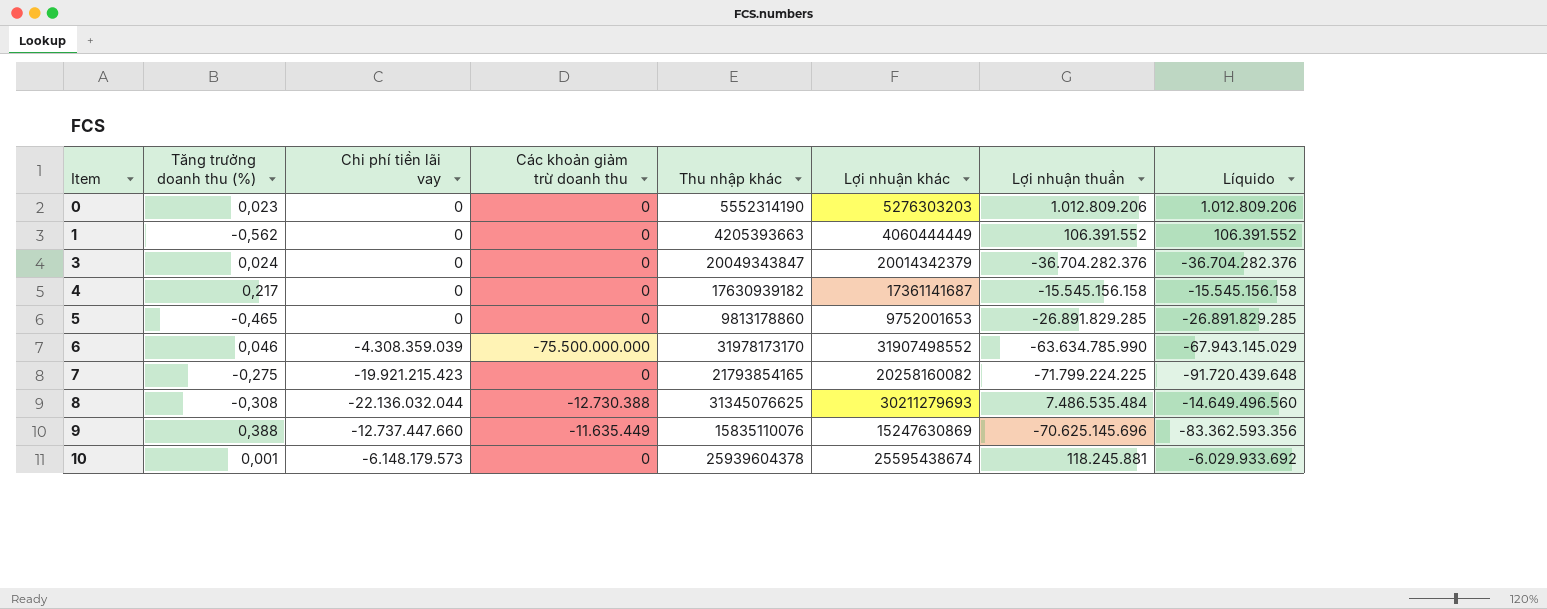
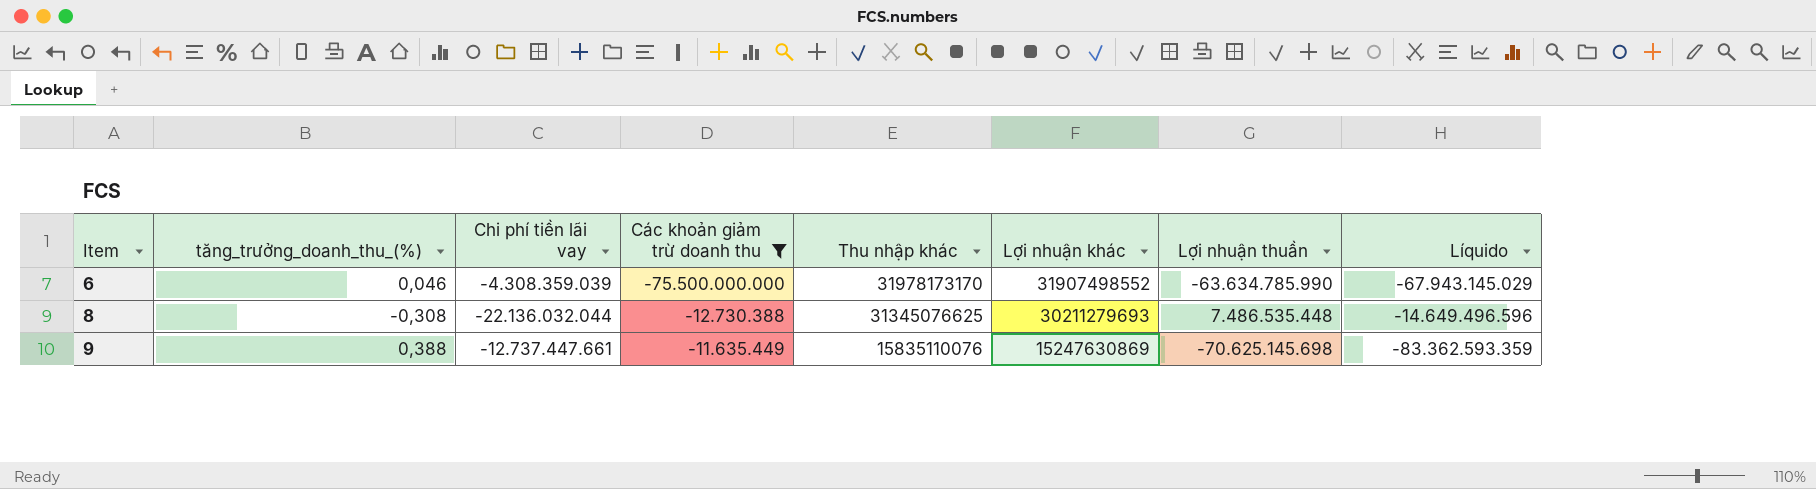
filter: none -> Các khoản giảm trừ doanh thu != 0
column name: Tăng trưởng doanh thu (%) -> tăng_trưởng_doanh_thu_(%)
8 | Lợi nhuận thuần: 7.486.535.484 -> 7.486.535.448
8 | Líquido: -14.649.496.560 -> -14.649.496.596
9 | Chi phí tiền lãi vay: -12.737.447.660 -> -12.737.447.661
9 | Lợi nhuận thuần: -70.625.145.696 -> -70.625.145.698
9 | Líquido: -83.362.593.356 -> -83.362.593.359

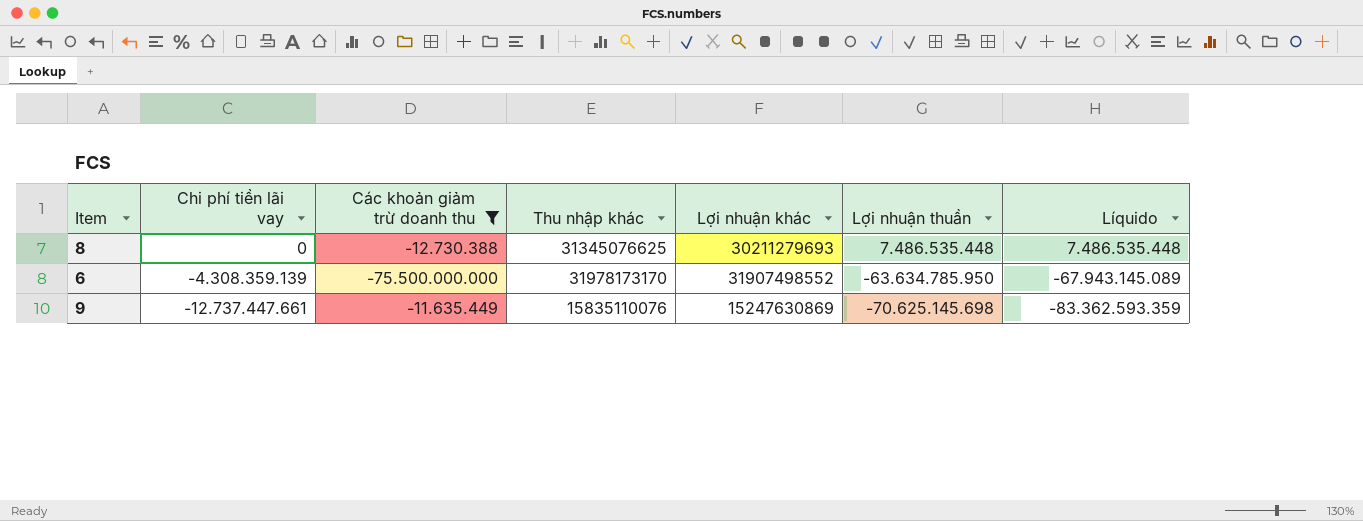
row order: Item ascending -> Chi phí tiền lãi vay descending
column tăng_trưởng_doanh_thu_(%) | position: 2 -> none
8 | Chi phí tiền lãi vay: -22.136.032.044 -> 0
8 | Líquido: -14.649.496.596 -> 7.486.535.448
6 | Chi phí tiền lãi vay: -4.308.359.039 -> -4.308.359.139
6 | Lợi nhuận thuần: -63.634.785.990 -> -63.634.785.950
6 | Líquido: -67.943.145.029 -> -67.943.145.089

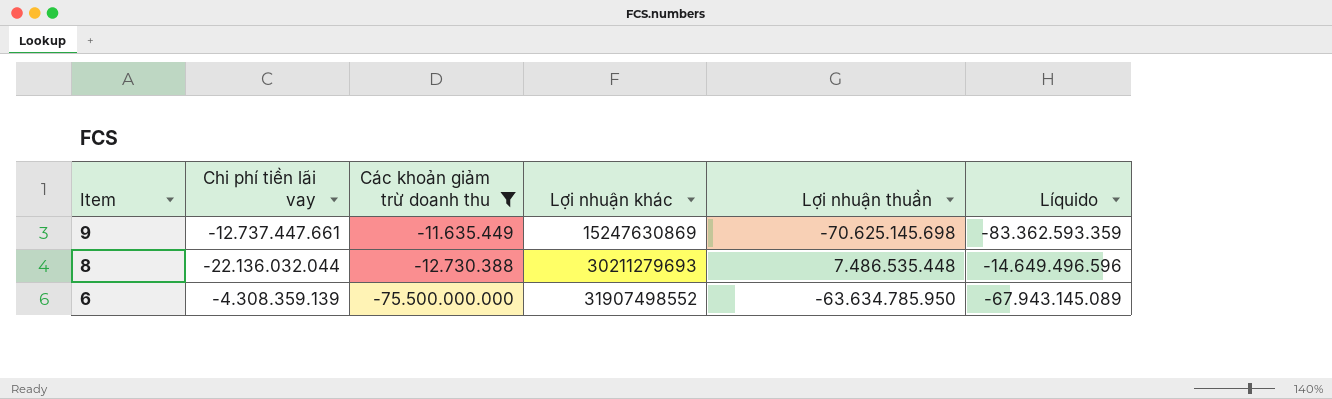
row order: Chi phí tiền lãi vay descending -> Item descending
column Thu nhập khác | position: 4 -> none
8 | Chi phí tiền lãi vay: 0 -> -22.136.032.044
8 | Líquido: 7.486.535.448 -> -14.649.496.596

